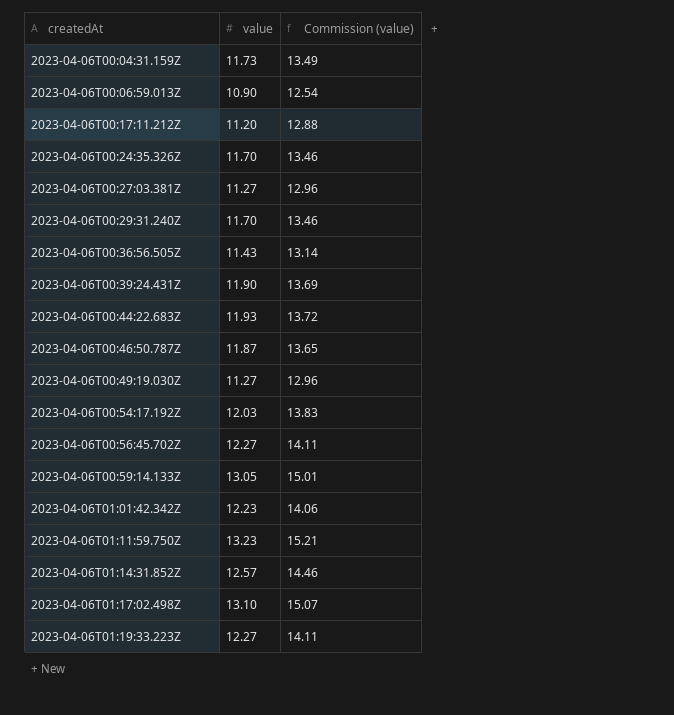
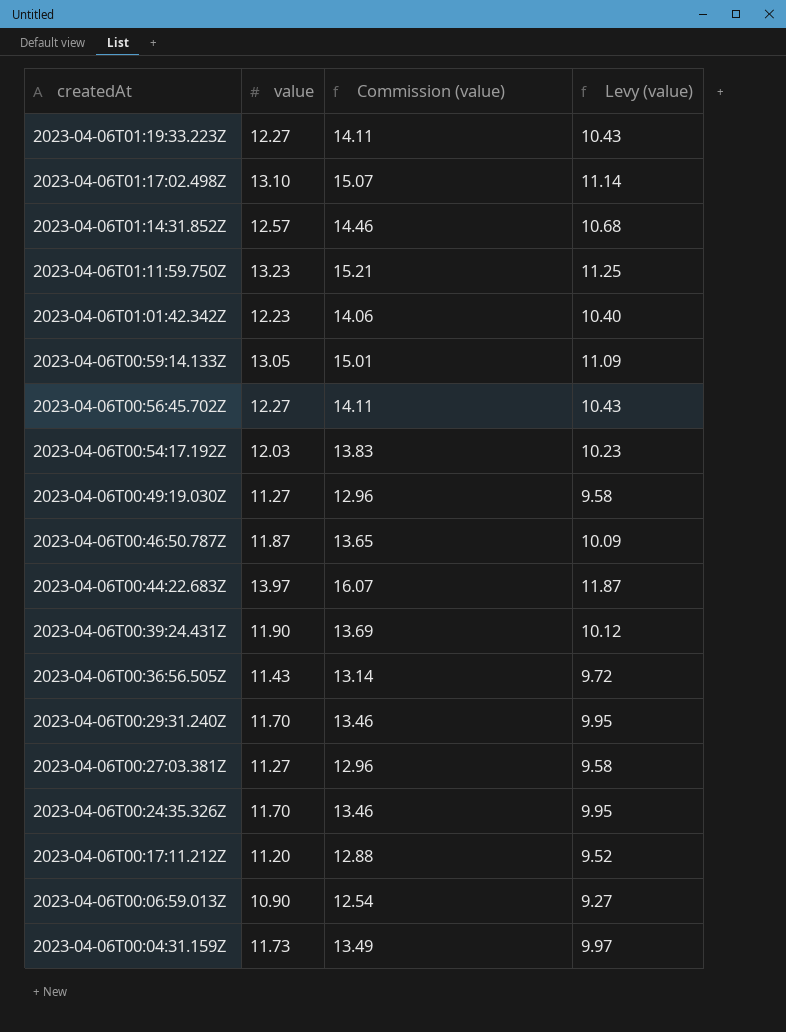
row order: createdAt ascending -> createdAt descending
column Levy (value) | formula: none -> [value] * 0.85
2023-04-06T00:44:22.683Z | value: 11.93 -> 13.97
2023-04-06T00:44:22.683Z | Commission (value): 13.72 -> 16.07

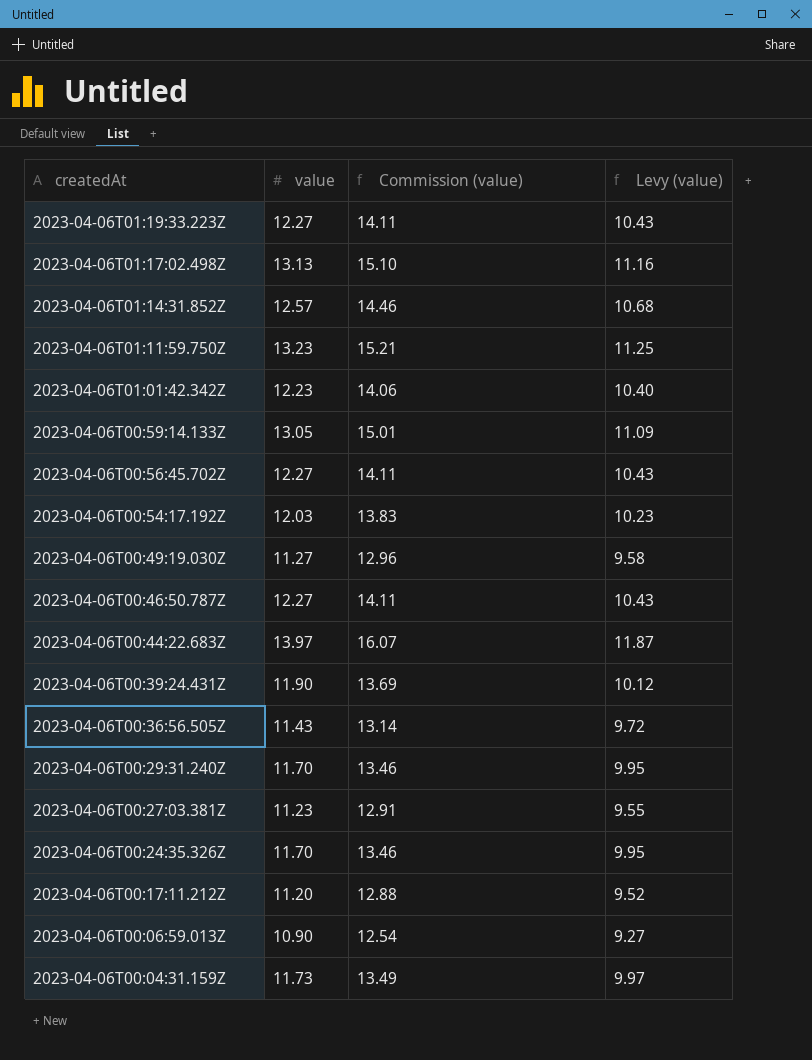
2023-04-06T01:17:02.498Z | value: 13.10 -> 13.13
2023-04-06T01:17:02.498Z | Commission (value): 15.07 -> 15.10
2023-04-06T01:17:02.498Z | Levy (value): 11.14 -> 11.16
2023-04-06T00:46:50.787Z | value: 11.87 -> 12.27
2023-04-06T00:46:50.787Z | Commission (value): 13.65 -> 14.11
2023-04-06T00:46:50.787Z | Levy (value): 10.09 -> 10.43
2023-04-06T00:27:03.381Z | value: 11.27 -> 11.23
2023-04-06T00:27:03.381Z | Commission (value): 12.96 -> 12.91
2023-04-06T00:27:03.381Z | Levy (value): 9.58 -> 9.55

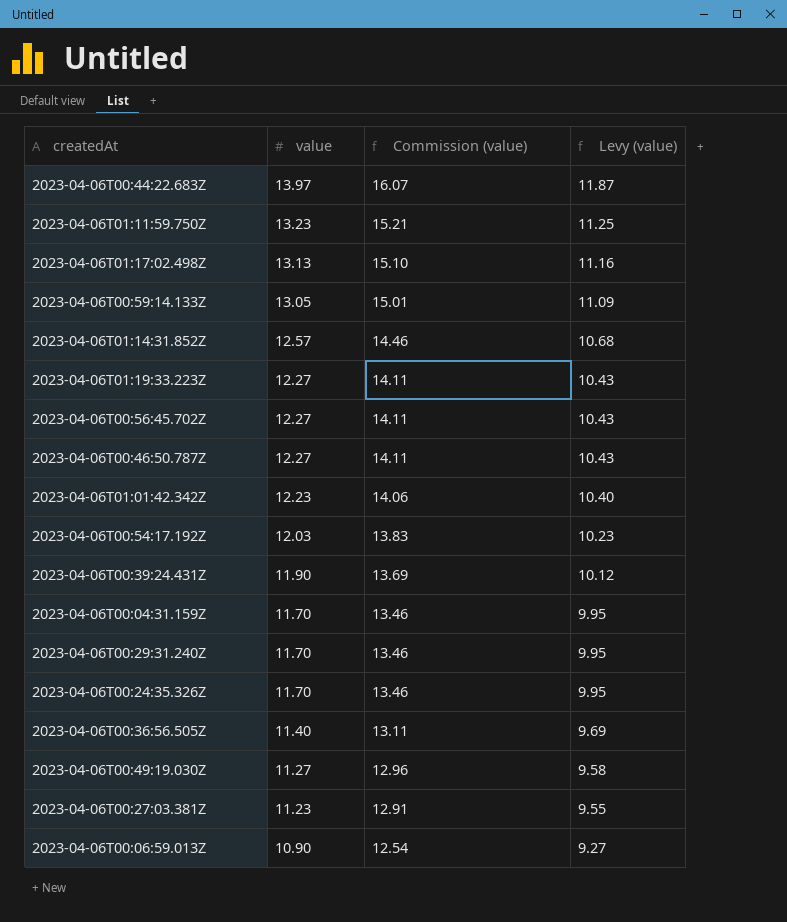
row order: createdAt descending -> value descending
row 2023-04-06T00:17:11.212Z: 11.20 | 12.88 | 9.52 -> none
2023-04-06T00:04:31.159Z | value: 11.73 -> 11.70
2023-04-06T00:04:31.159Z | Commission (value): 13.49 -> 13.46
2023-04-06T00:04:31.159Z | Levy (value): 9.97 -> 9.95
2023-04-06T00:36:56.505Z | value: 11.43 -> 11.40
2023-04-06T00:36:56.505Z | Commission (value): 13.14 -> 13.11
2023-04-06T00:36:56.505Z | Levy (value): 9.72 -> 9.69

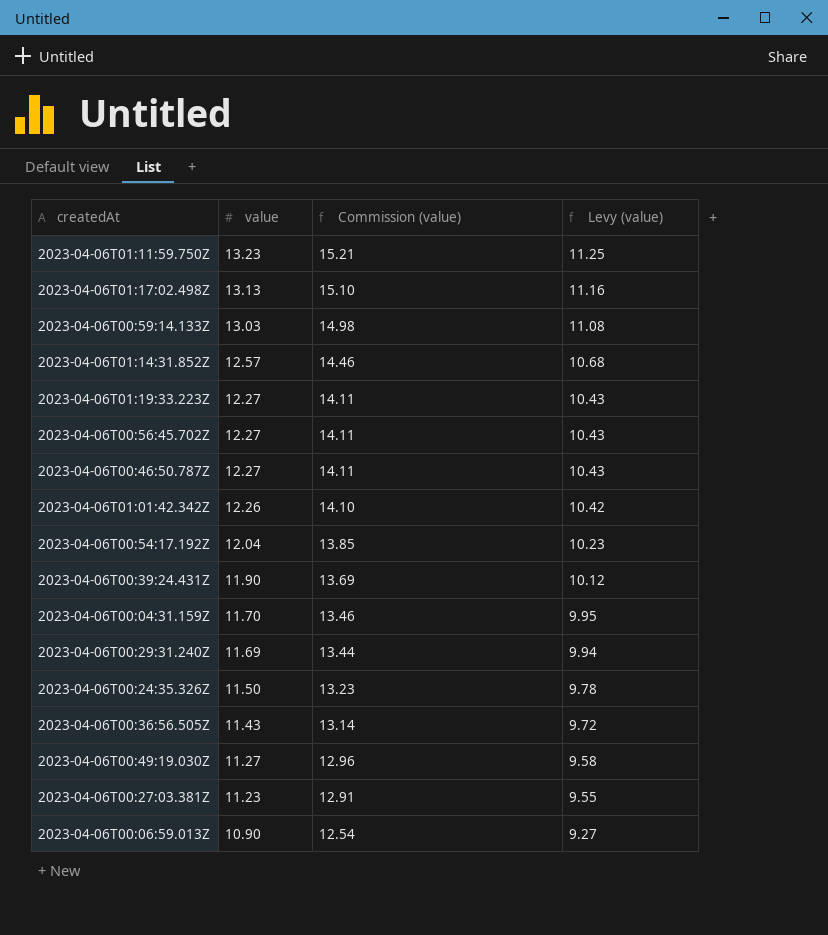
row 2023-04-06T00:44:22.683Z: 13.97 | 16.07 | 11.87 -> none
2023-04-06T00:59:14.133Z | value: 13.05 -> 13.03
2023-04-06T00:59:14.133Z | Commission (value): 15.01 -> 14.98
2023-04-06T00:59:14.133Z | Levy (value): 11.09 -> 11.08
2023-04-06T01:01:42.342Z | value: 12.23 -> 12.26
2023-04-06T01:01:42.342Z | Commission (value): 14.06 -> 14.10
2023-04-06T01:01:42.342Z | Levy (value): 10.40 -> 10.42
2023-04-06T00:54:17.192Z | value: 12.03 -> 12.04
2023-04-06T00:54:17.192Z | Commission (value): 13.83 -> 13.85
2023-04-06T00:29:31.240Z | value: 11.70 -> 11.69
2023-04-06T00:29:31.240Z | Commission (value): 13.46 -> 13.44
2023-04-06T00:29:31.240Z | Levy (value): 9.95 -> 9.94
2023-04-06T00:24:35.326Z | value: 11.70 -> 11.50
2023-04-06T00:24:35.326Z | Commission (value): 13.46 -> 13.23
2023-04-06T00:24:35.326Z | Levy (value): 9.95 -> 9.78
2023-04-06T00:36:56.505Z | value: 11.40 -> 11.43
2023-04-06T00:36:56.505Z | Commission (value): 13.11 -> 13.14
2023-04-06T00:36:56.505Z | Levy (value): 9.69 -> 9.72

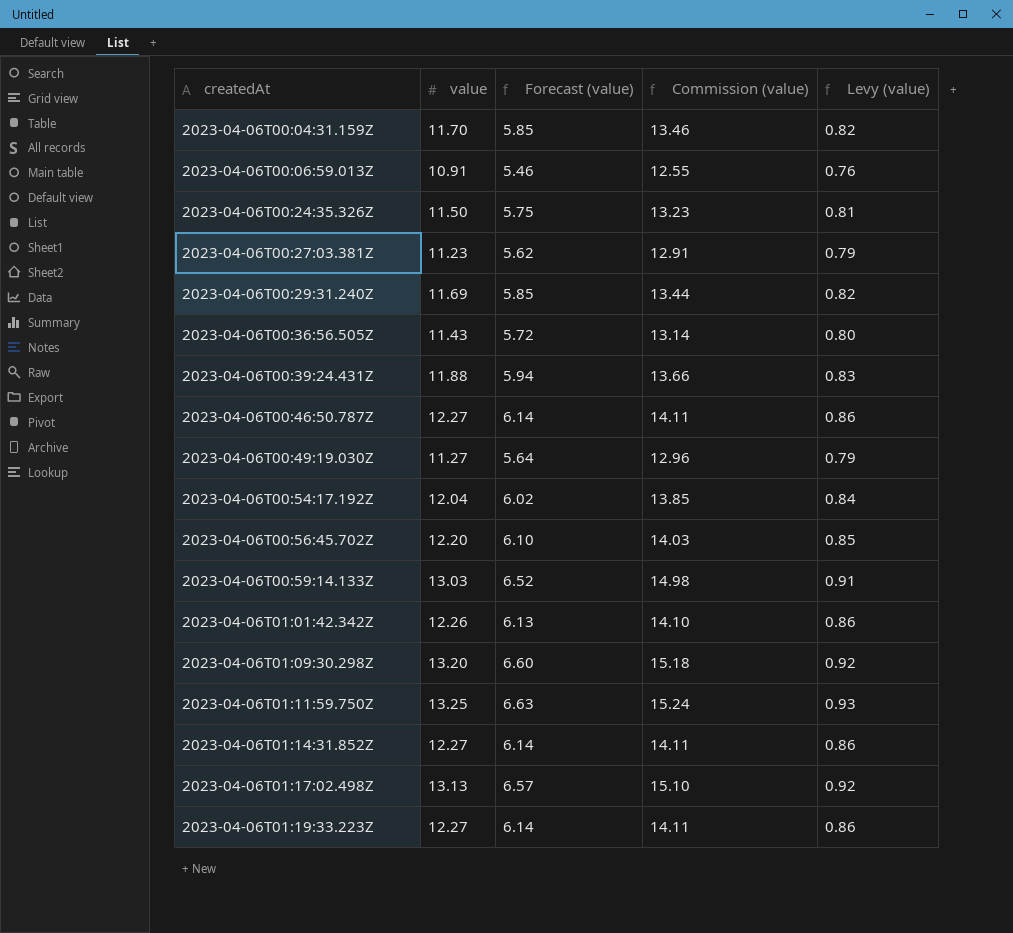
row order: value descending -> createdAt ascending
column Forecast (value) | formula: none -> [value] * 0.5
column Levy (value) | formula: [value] * 0.85 -> [value] * 0.07
2023-04-06T00:06:59.013Z | value: 10.90 -> 10.91
2023-04-06T00:06:59.013Z | Commission (value): 12.54 -> 12.55
2023-04-06T00:39:24.431Z | value: 11.90 -> 11.88
2023-04-06T00:39:24.431Z | Commission (value): 13.69 -> 13.66
2023-04-06T00:56:45.702Z | value: 12.27 -> 12.20
2023-04-06T00:56:45.702Z | Commission (value): 14.11 -> 14.03
row 2023-04-06T01:09:30.298Z: none -> 13.20 | 6.60 | 15.18 | 0.92
2023-04-06T01:11:59.750Z | value: 13.23 -> 13.25
2023-04-06T01:11:59.750Z | Commission (value): 15.21 -> 15.24
2023-04-06T01:14:31.852Z | value: 12.57 -> 12.27
2023-04-06T01:14:31.852Z | Commission (value): 14.46 -> 14.11

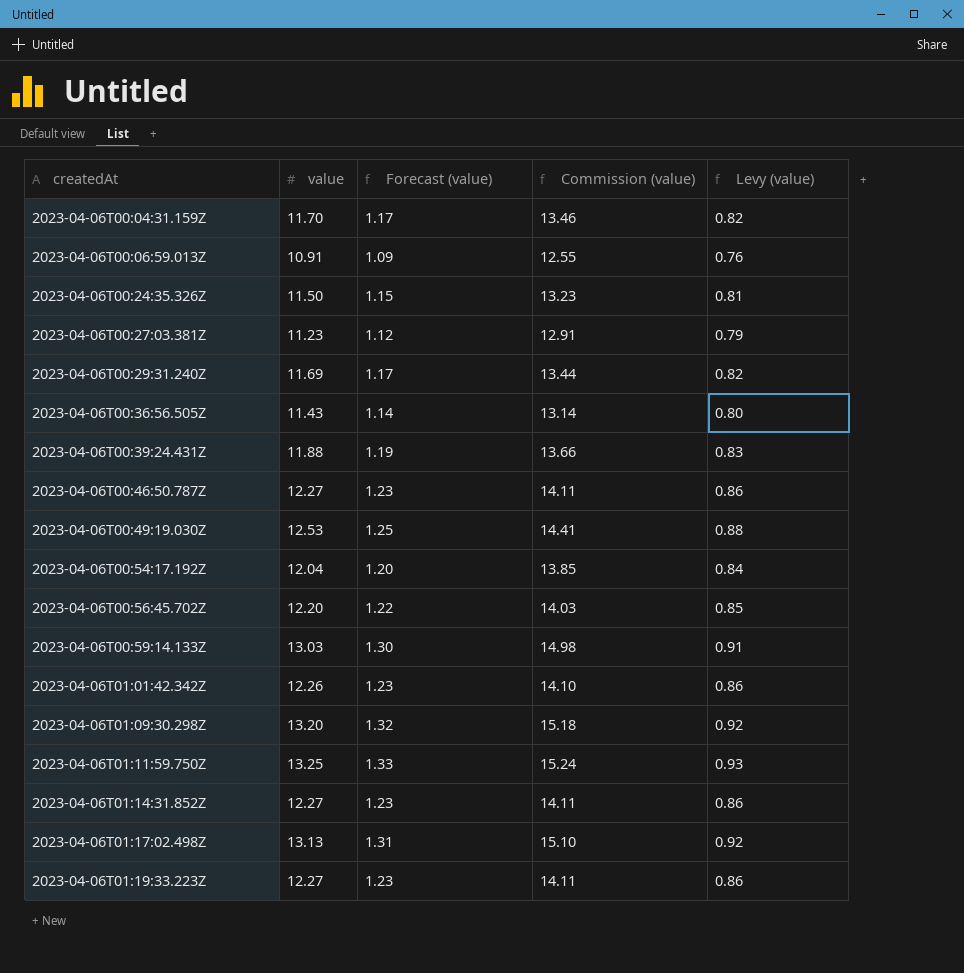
column Forecast (value) | formula: [value] * 0.5 -> [value] * 0.1
2023-04-06T00:49:19.030Z | value: 11.27 -> 12.53
2023-04-06T00:49:19.030Z | Commission (value): 12.96 -> 14.41
2023-04-06T00:49:19.030Z | Levy (value): 0.79 -> 0.88

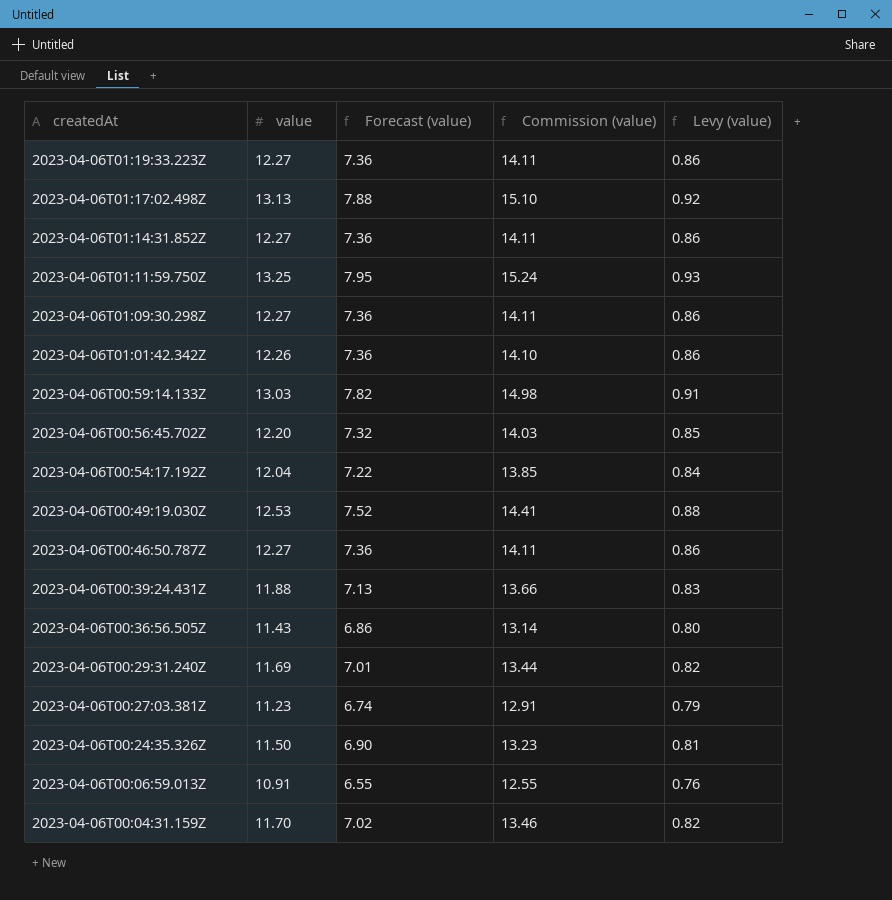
row order: createdAt ascending -> createdAt descending
column Forecast (value) | formula: [value] * 0.1 -> [value] * 0.6
2023-04-06T01:09:30.298Z | value: 13.20 -> 12.27
2023-04-06T01:09:30.298Z | Commission (value): 15.18 -> 14.11
2023-04-06T01:09:30.298Z | Levy (value): 0.92 -> 0.86

